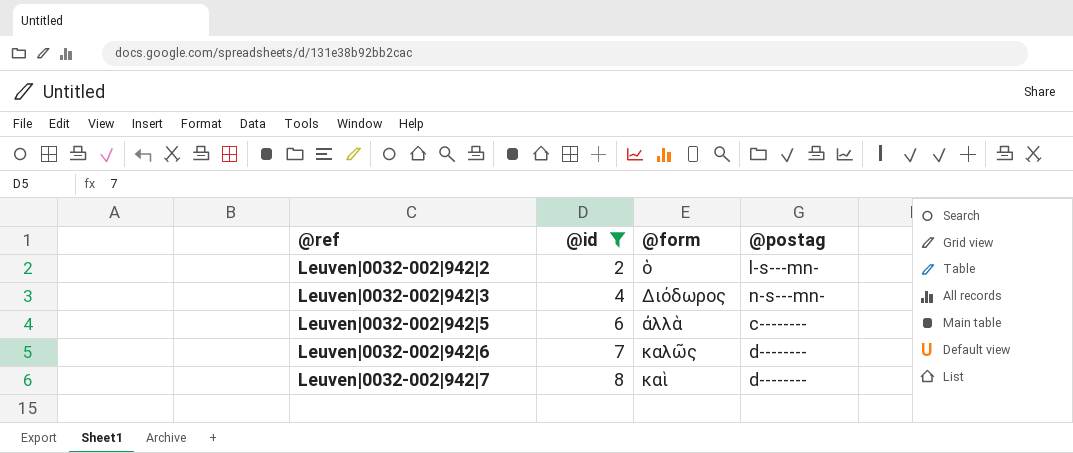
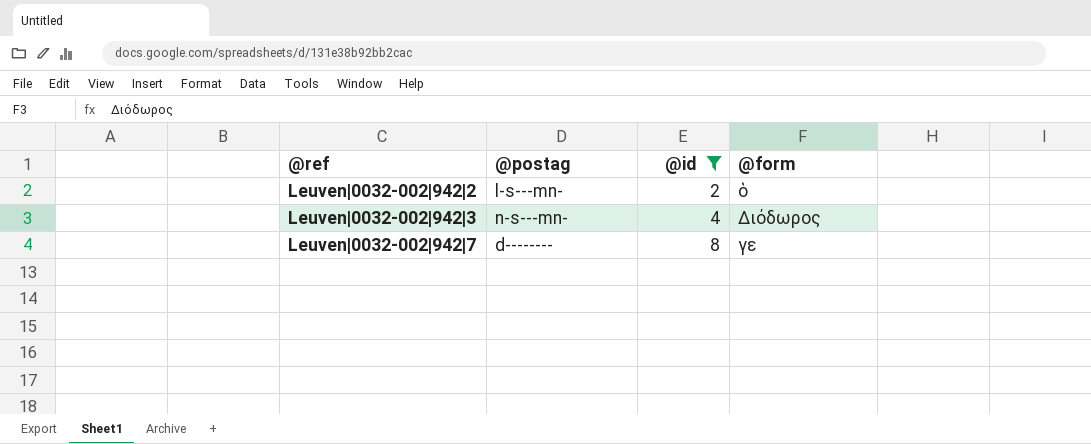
column @postag | position: 4 -> 2
row Leuven|0032-002|942|5: 6 | ἀλλὰ | c-------- -> none
row Leuven|0032-002|942|6: 7 | καλῶς | d-------- -> none
Leuven|0032-002|942|7 | @form: καὶ -> γε

